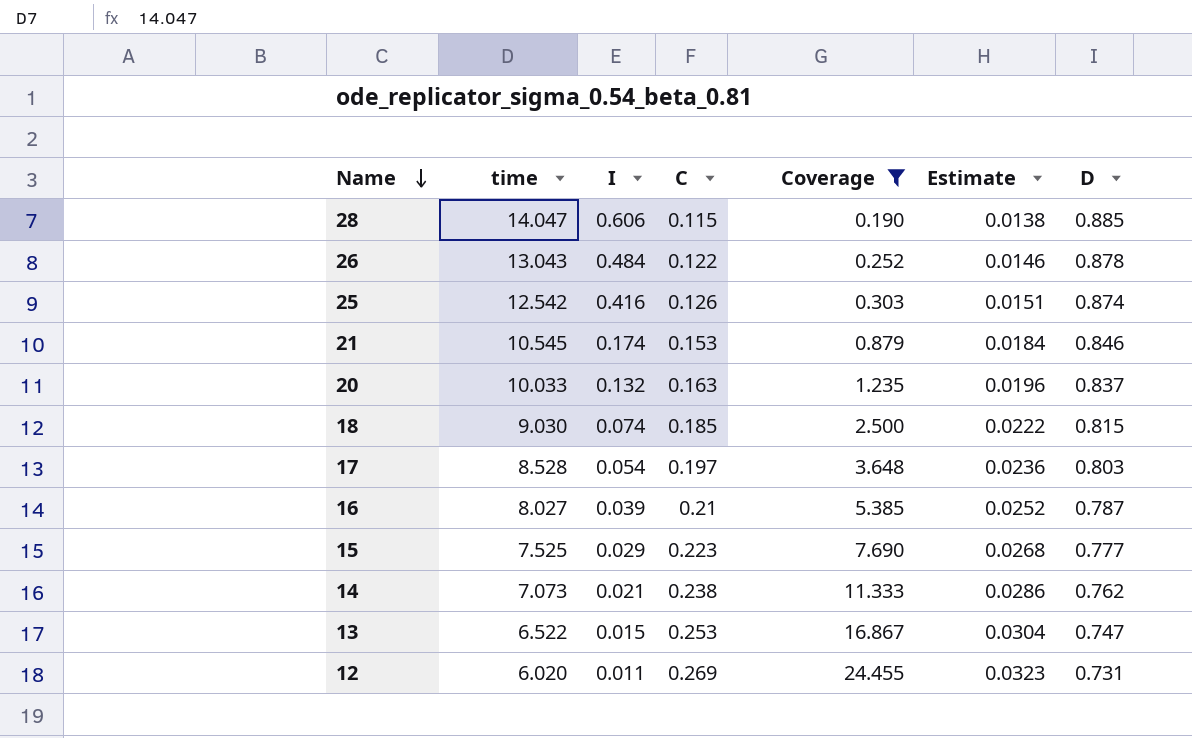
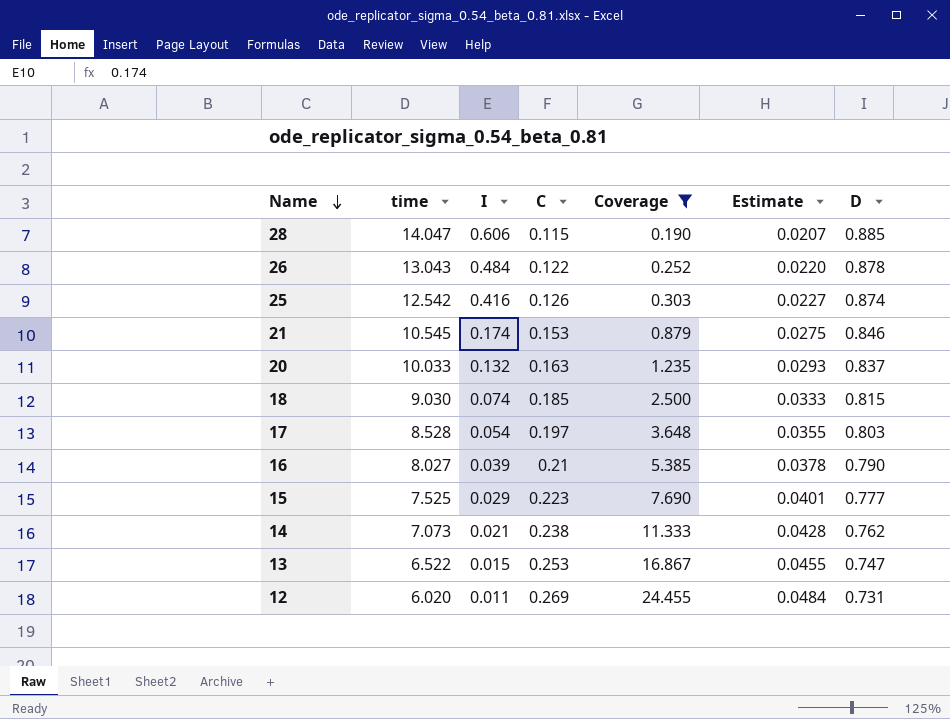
column Estimate | formula: [C] * 0.12 -> [C] * 0.18
16 | D: 0.787 -> 0.790

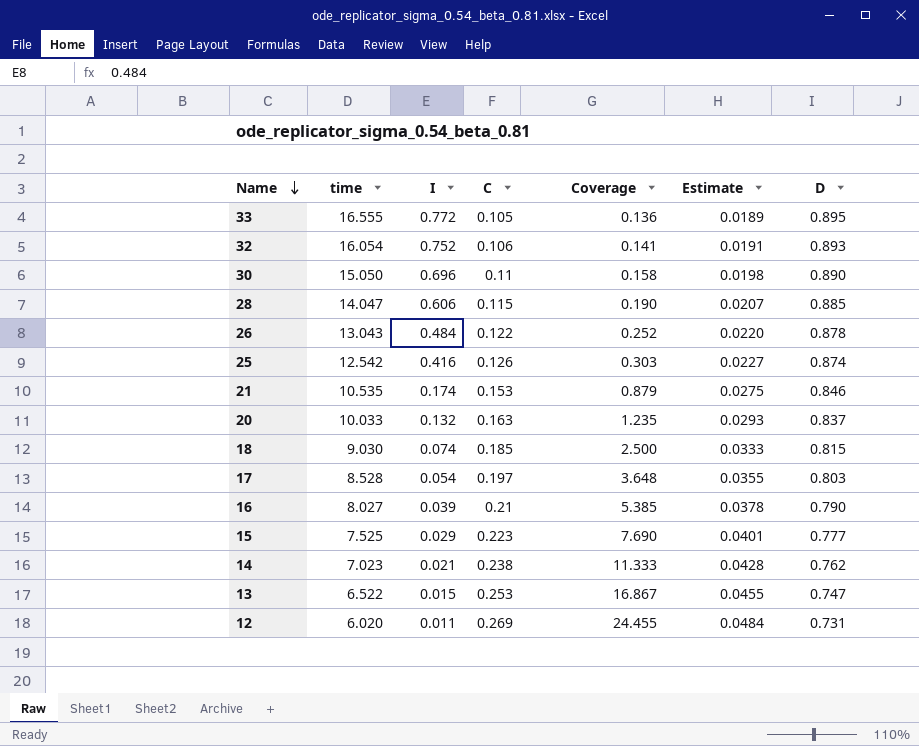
filter: Coverage >= 0.190 -> none
21 | time: 10.545 -> 10.535
14 | time: 7.073 -> 7.023

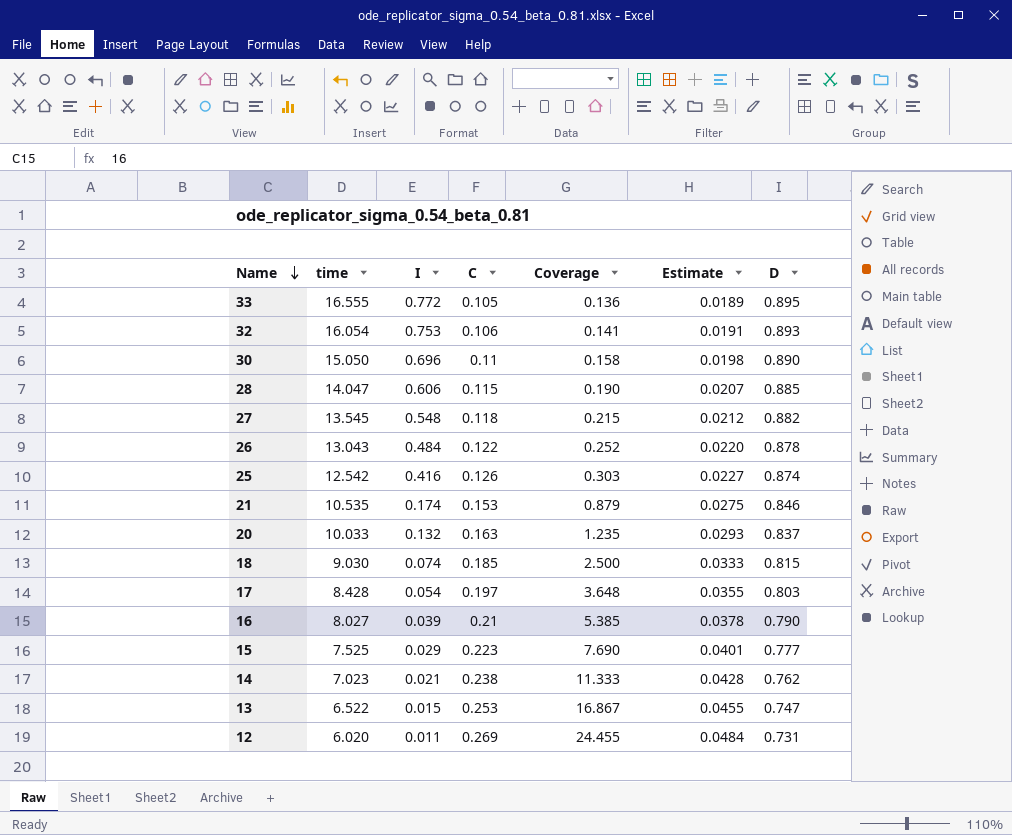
32 | I: 0.752 -> 0.753
row 27: none -> 13.545 | 0.548 | 0.118 | 0.215 | 0.0212 | 0.882
17 | time: 8.528 -> 8.428

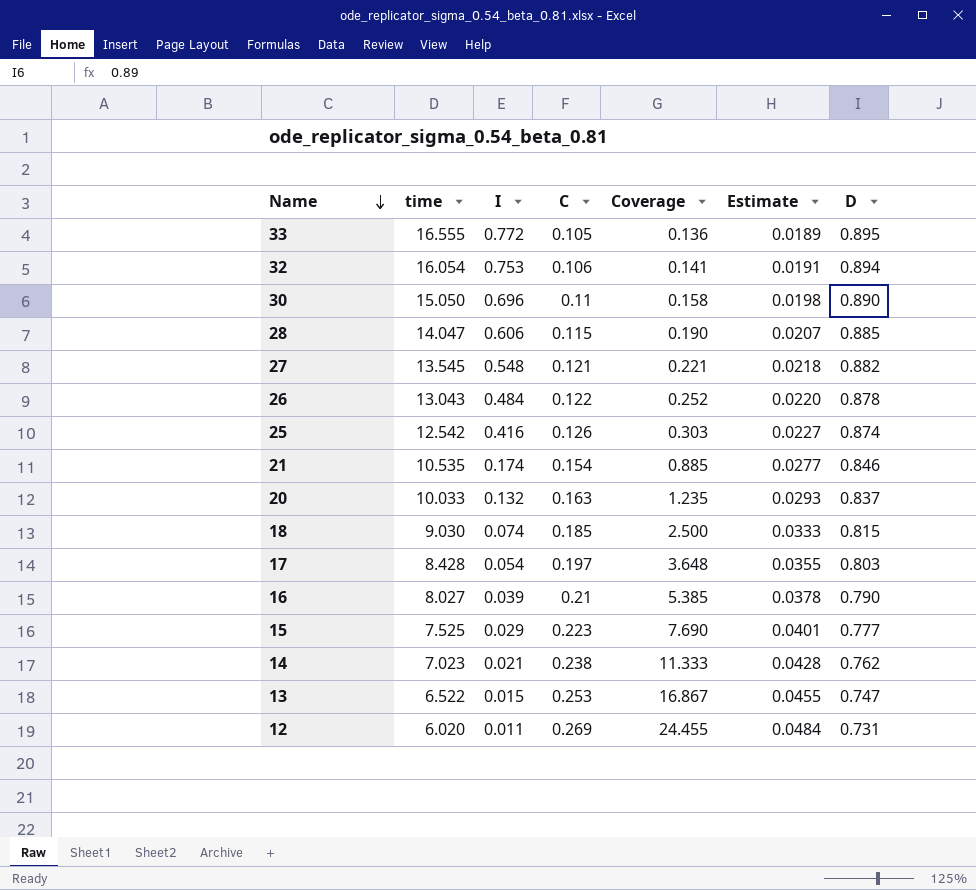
32 | D: 0.893 -> 0.894
27 | C: 0.118 -> 0.121
27 | Coverage: 0.215 -> 0.221
27 | Estimate: 0.0212 -> 0.0218
21 | C: 0.153 -> 0.154
21 | Coverage: 0.879 -> 0.885
21 | Estimate: 0.0275 -> 0.0277

